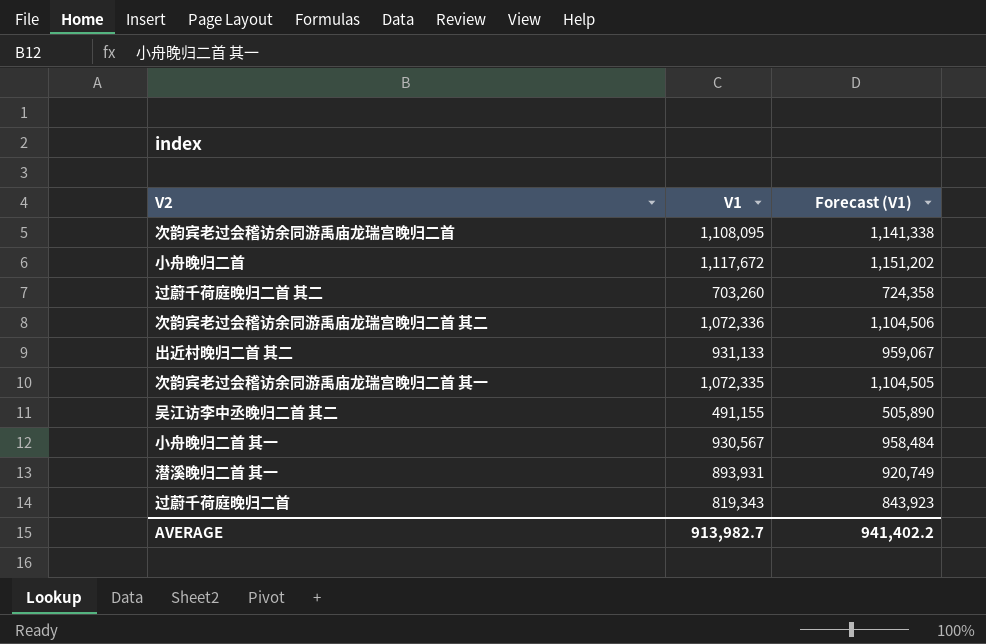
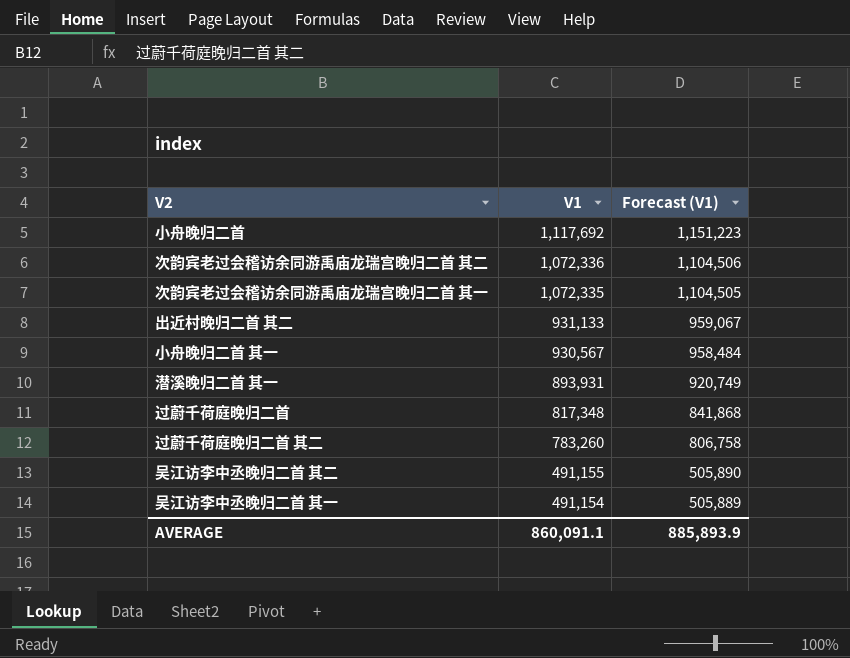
row order: none -> V1 descending
row 次韵宾老过会稽访余同游禹庙龙瑞宫晚归二首: 1,108,095 | 1,141,338 -> none
小舟晚归二首 | V1: 1,117,672 -> 1,117,692
小舟晚归二首 | Forecast (V1): 1,151,202 -> 1,151,223
过蔚千荷庭晚归二首 | V1: 819,343 -> 817,348
过蔚千荷庭晚归二首 | Forecast (V1): 843,923 -> 841,868
过蔚千荷庭晚归二首 其二 | V1: 703,260 -> 783,260
过蔚千荷庭晚归二首 其二 | Forecast (V1): 724,358 -> 806,758
row 吴江访李中丞晚归二首 其一: none -> 491,154 | 505,889
AVERAGE | V1: 913,982.7 -> 860,091.1
AVERAGE | Forecast (V1): 941,402.2 -> 885,893.9

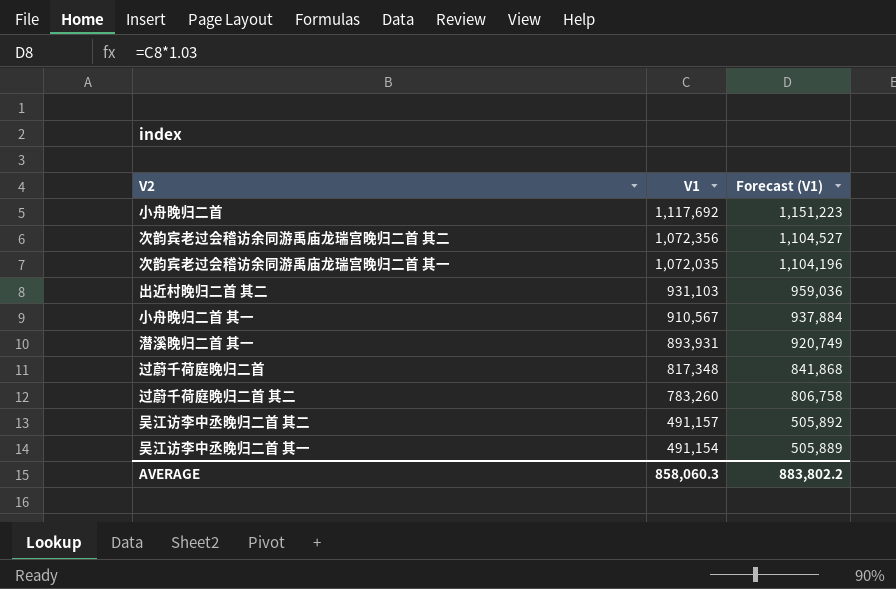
次韵宾老过会稽访余同游禹庙龙瑞宫晚归二首 其二 | V1: 1,072,336 -> 1,072,356
次韵宾老过会稽访余同游禹庙龙瑞宫晚归二首 其二 | Forecast (V1): 1,104,506 -> 1,104,527
次韵宾老过会稽访余同游禹庙龙瑞宫晚归二首 其一 | V1: 1,072,335 -> 1,072,035
次韵宾老过会稽访余同游禹庙龙瑞宫晚归二首 其一 | Forecast (V1): 1,104,505 -> 1,104,196
出近村晚归二首 其二 | V1: 931,133 -> 931,103
出近村晚归二首 其二 | Forecast (V1): 959,067 -> 959,036
小舟晚归二首 其一 | V1: 930,567 -> 910,567
小舟晚归二首 其一 | Forecast (V1): 958,484 -> 937,884
吴江访李中丞晚归二首 其二 | V1: 491,155 -> 491,157
吴江访李中丞晚归二首 其二 | Forecast (V1): 505,890 -> 505,892
AVERAGE | V1: 860,091.1 -> 858,060.3
AVERAGE | Forecast (V1): 885,893.9 -> 883,802.2

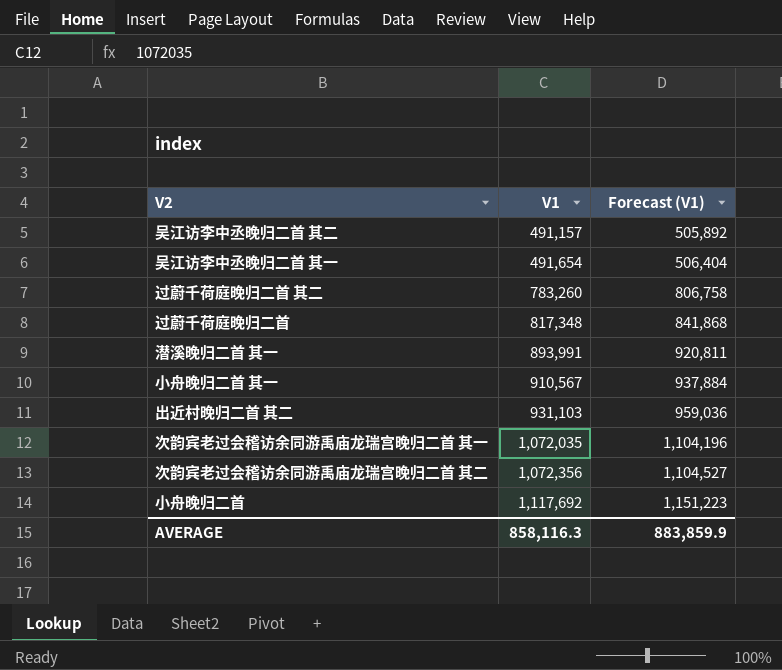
row order: V1 descending -> V1 ascending
吴江访李中丞晚归二首 其一 | V1: 491,154 -> 491,654
吴江访李中丞晚归二首 其一 | Forecast (V1): 505,889 -> 506,404
潜溪晚归二首 其一 | V1: 893,931 -> 893,991
潜溪晚归二首 其一 | Forecast (V1): 920,749 -> 920,811
AVERAGE | V1: 858,060.3 -> 858,116.3
AVERAGE | Forecast (V1): 883,802.2 -> 883,859.9

